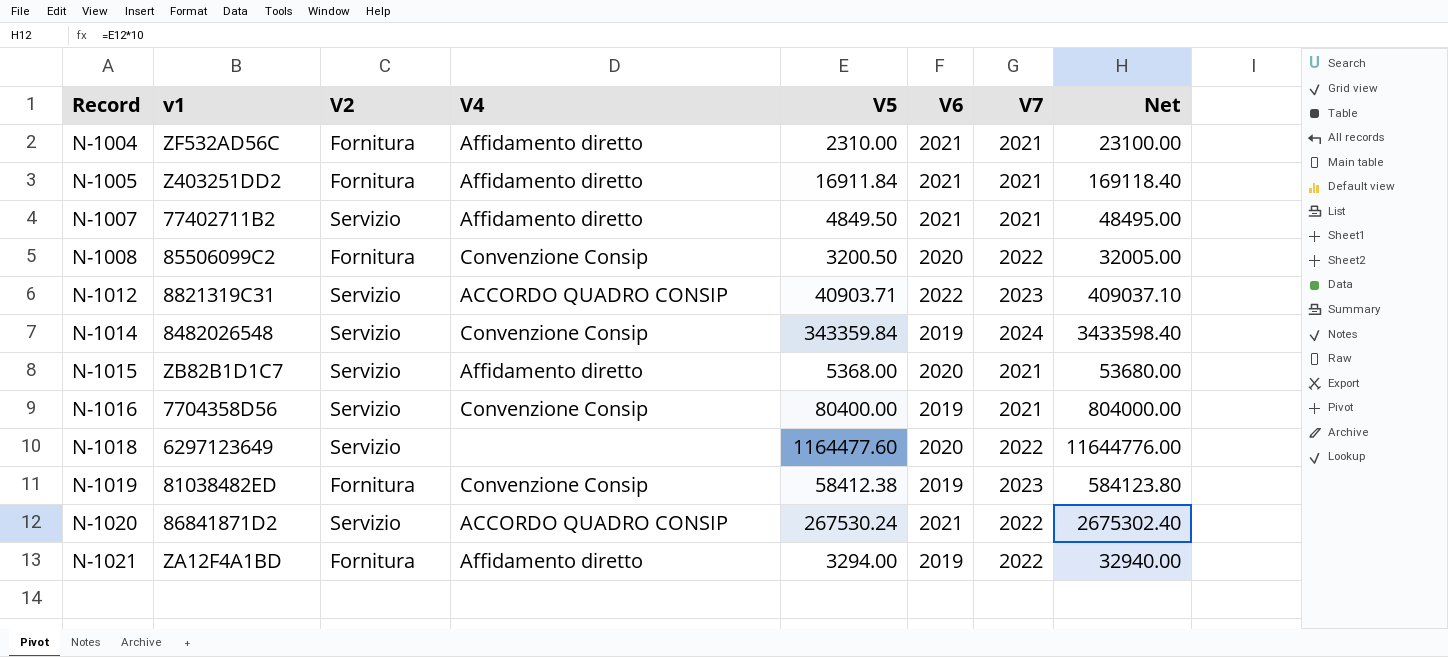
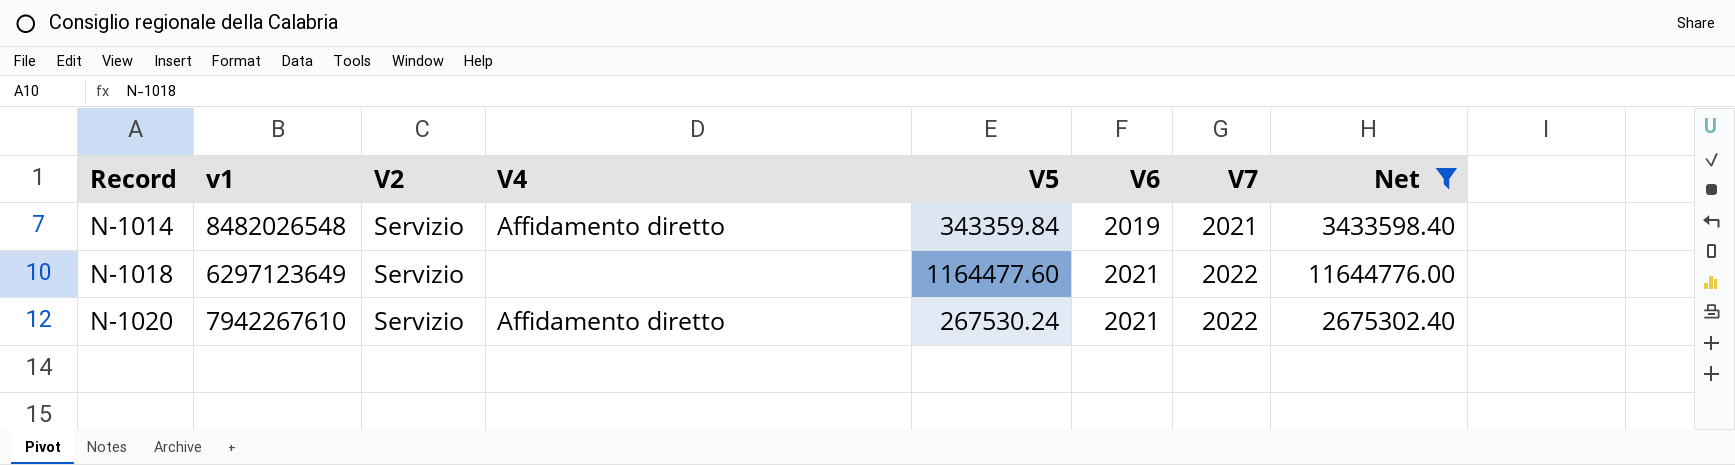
filter: none -> Net >= 2675302.40
N-1014 | V4: Convenzione Consip -> Affidamento diretto
N-1014 | V7: 2024 -> 2021
N-1018 | V6: 2020 -> 2021
N-1020 | v1: 86841871D2 -> 7942267610
N-1020 | V4: ACCORDO QUADRO CONSIP -> Affidamento diretto

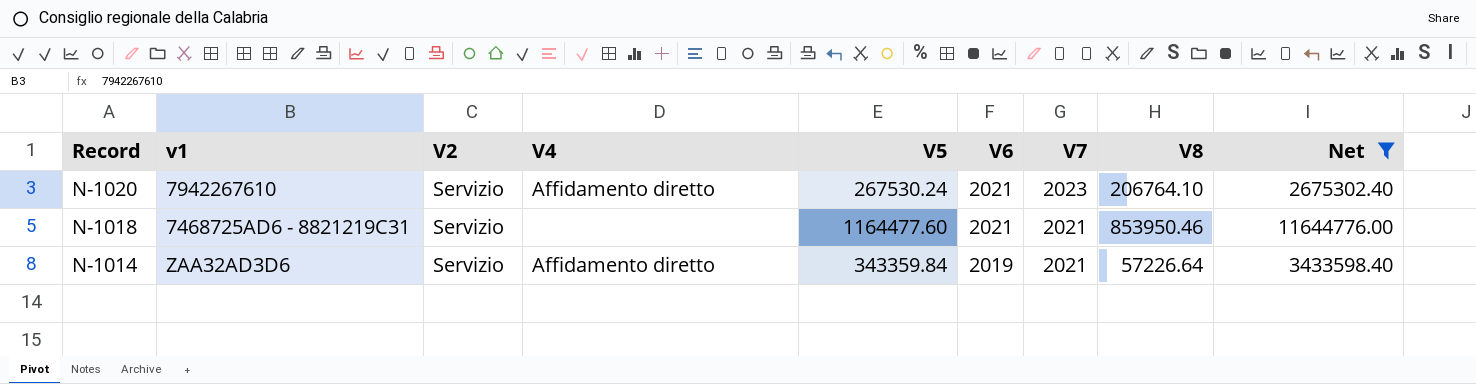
row order: Record ascending -> Record descending
column V8 | position: none -> 8
N-1020 | V7: 2022 -> 2023
N-1018 | v1: 6297123649 -> 7468725AD6 - 8821219C31
N-1018 | V7: 2022 -> 2021
N-1014 | v1: 8482026548 -> ZAA32AD3D6

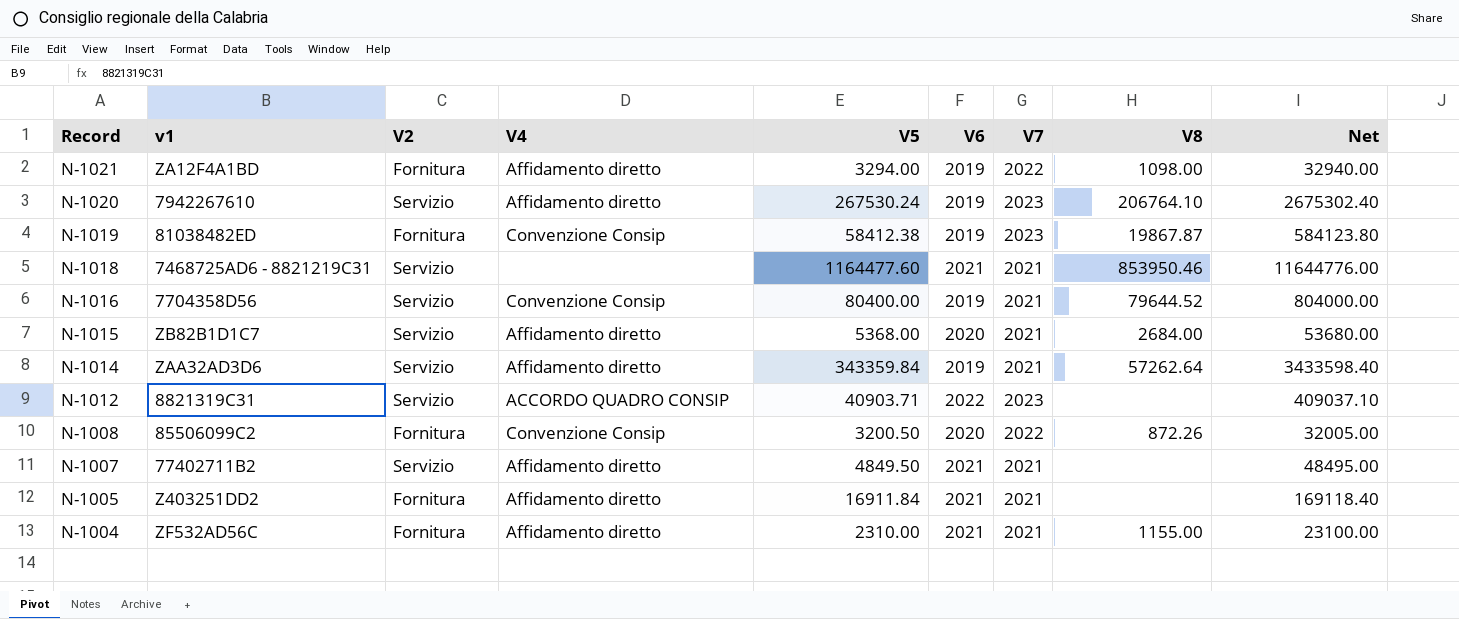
filter: Net >= 2675302.40 -> none
N-1020 | V6: 2021 -> 2019
N-1014 | V8: 57226.64 -> 57262.64

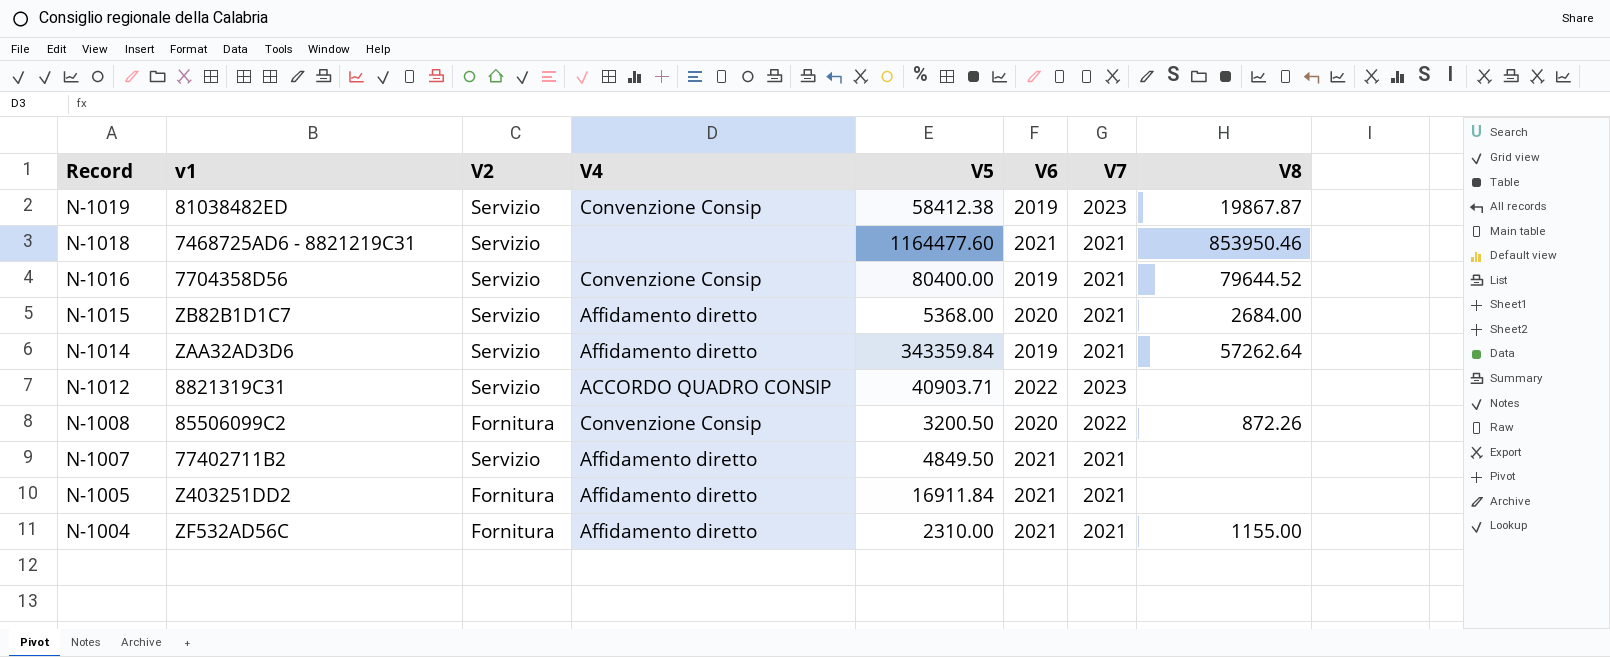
column Net | formula: [V5] * 10 -> none
row N-1021: ZA12F4A1BD | Fornitura | Affidamento diretto | 3294.00 | 2019 | 2022 | 1098.00 | 32940.00 -> none
row N-1020: 7942267610 | Servizio | Affidamento diretto | 267530.24 | 2019 | 2023 | 206764.10 | 2675302.40 -> none
N-1019 | V2: Fornitura -> Servizio

